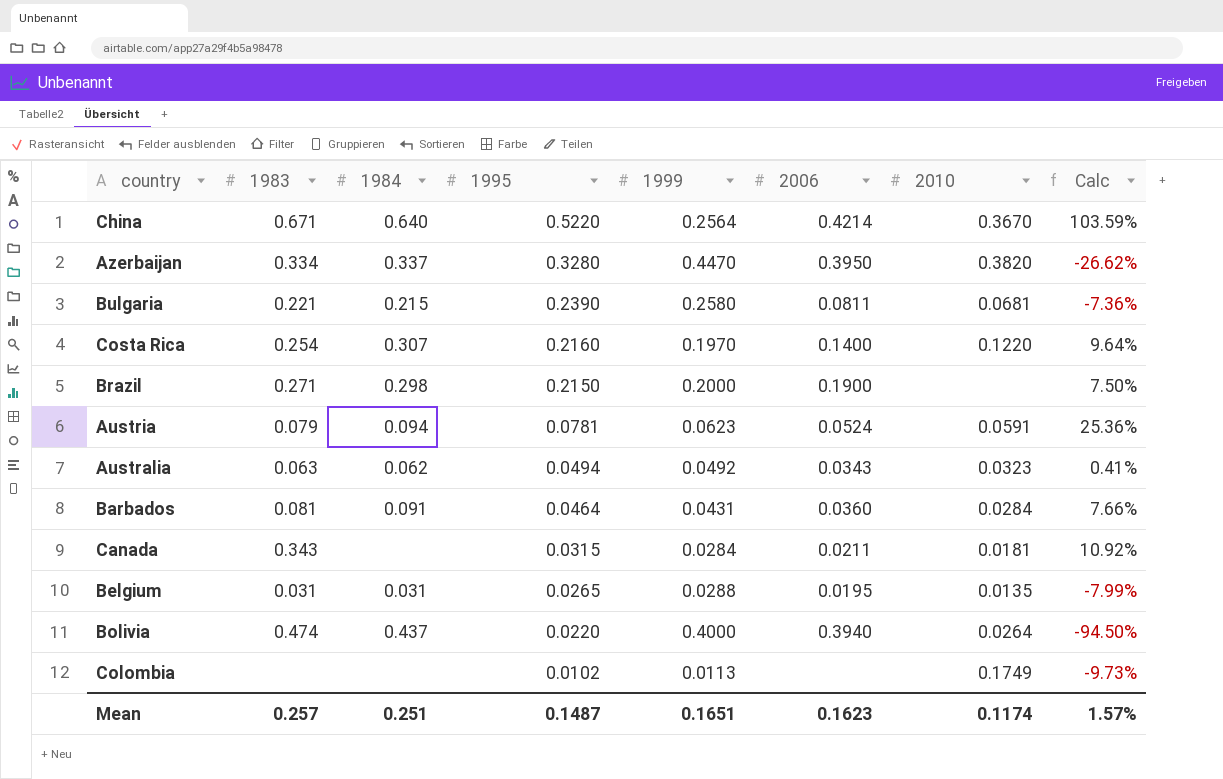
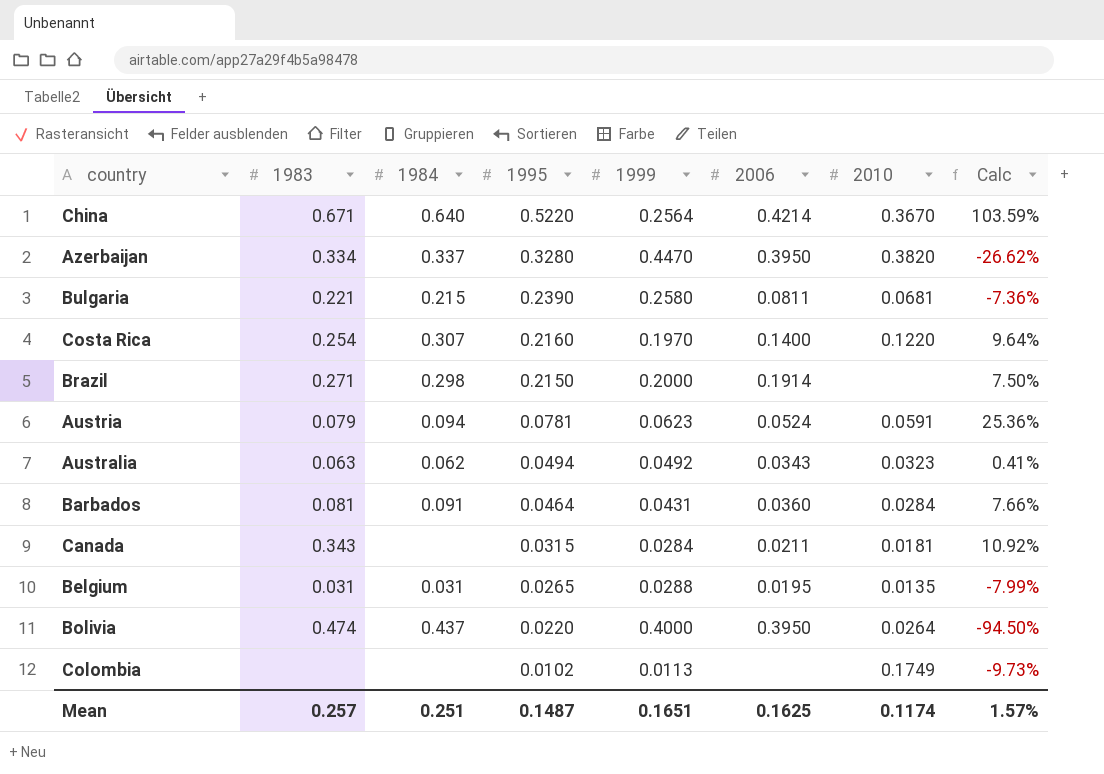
Brazil | 2006: 0.1900 -> 0.1914
Bolivia | 2006: 0.3940 -> 0.3950
Mean | 2006: 0.1623 -> 0.1625

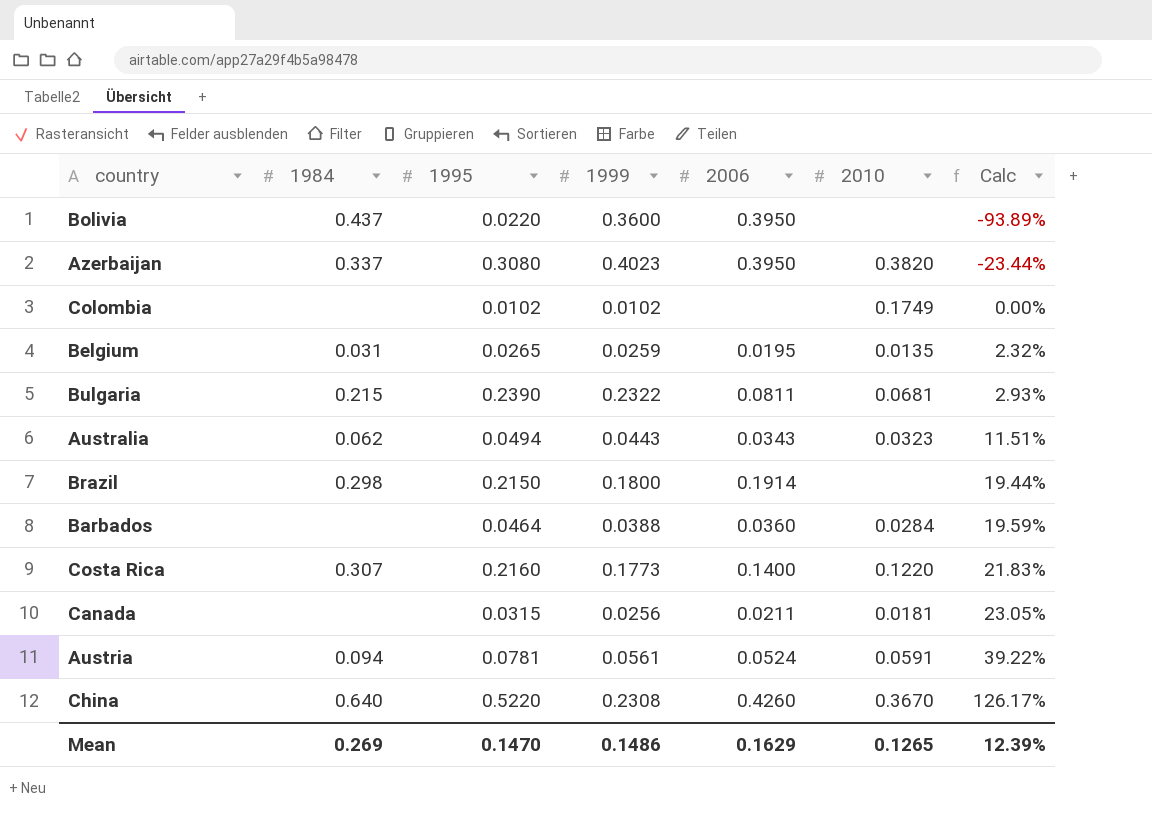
row order: 1995 descending -> Calc ascending
column 1983 | position: 2 -> none
Bolivia | 1999: 0.4000 -> 0.3600
Bolivia | 2010: 0.0264 -> none
Bolivia | Calc: -94.50% -> -93.89%
Azerbaijan | 1995: 0.3280 -> 0.3080
Azerbaijan | 1999: 0.4470 -> 0.4023
Azerbaijan | Calc: -26.62% -> -23.44%
Colombia | 1999: 0.0113 -> 0.0102
Colombia | Calc: -9.73% -> 0.00%
Belgium | 1999: 0.0288 -> 0.0259
Belgium | Calc: -7.99% -> 2.32%
Bulgaria | 1999: 0.2580 -> 0.2322
Bulgaria | Calc: -7.36% -> 2.93%
Australia | 1999: 0.0492 -> 0.0443
Australia | Calc: 0.41% -> 11.51%
Brazil | 1999: 0.2000 -> 0.1800
Brazil | Calc: 7.50% -> 19.44%
Barbados | 1984: 0.091 -> none
Barbados | 1999: 0.0431 -> 0.0388
Barbados | Calc: 7.66% -> 19.59%
Costa Rica | 1999: 0.1970 -> 0.1773
Costa Rica | Calc: 9.64% -> 21.83%
Canada | 1999: 0.0284 -> 0.0256
Canada | Calc: 10.92% -> 23.05%
Austria | 1999: 0.0623 -> 0.0561
Austria | Calc: 25.36% -> 39.22%
China | 1999: 0.2564 -> 0.2308
China | 2006: 0.4214 -> 0.4260
China | Calc: 103.59% -> 126.17%
Mean | 1984: 0.251 -> 0.269
Mean | 1995: 0.1487 -> 0.1470
Mean | 1999: 0.1651 -> 0.1486
Mean | 2006: 0.1625 -> 0.1629
Mean | 2010: 0.1174 -> 0.1265
Mean | Calc: 1.57% -> 12.39%

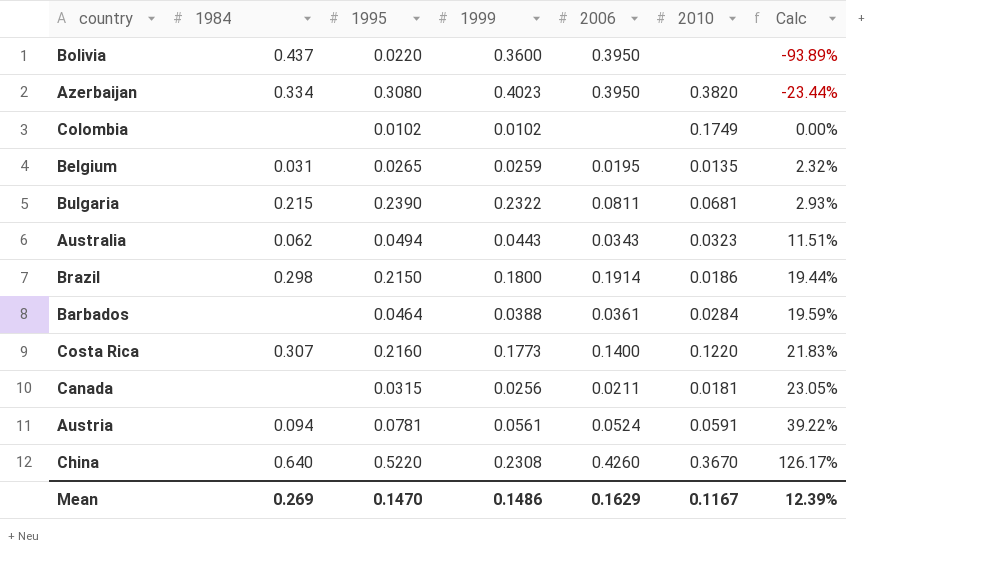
Azerbaijan | 1984: 0.337 -> 0.334
Brazil | 2010: none -> 0.0186
Barbados | 2006: 0.0360 -> 0.0361
Mean | 2010: 0.1265 -> 0.1167

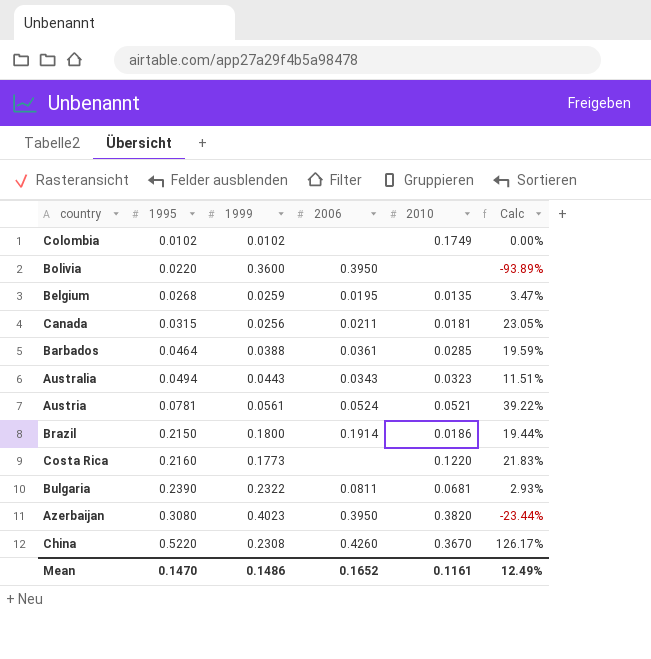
row order: Calc ascending -> 1995 ascending
column 1984 | position: 2 -> none
Belgium | 1995: 0.0265 -> 0.0268
Belgium | Calc: 2.32% -> 3.47%
Barbados | 2010: 0.0284 -> 0.0285
Austria | 2010: 0.0591 -> 0.0521
Costa Rica | 2006: 0.1400 -> none
Mean | 2006: 0.1629 -> 0.1652
Mean | 2010: 0.1167 -> 0.1161
Mean | Calc: 12.39% -> 12.49%

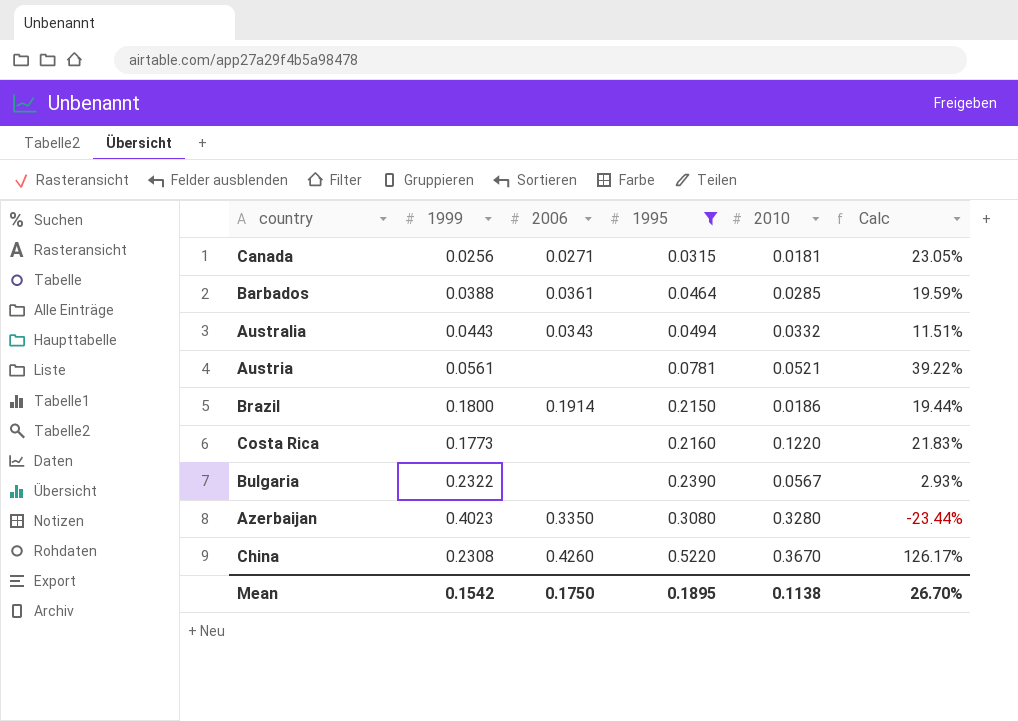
filter: none -> 1995 >= 0.0315
column 1995 | position: 2 -> 4
Canada | 2006: 0.0211 -> 0.0271
Australia | 2010: 0.0323 -> 0.0332
Austria | 2006: 0.0524 -> none
Bulgaria | 2006: 0.0811 -> none
Bulgaria | 2010: 0.0681 -> 0.0567
Azerbaijan | 2006: 0.3950 -> 0.3350
Azerbaijan | 2010: 0.3820 -> 0.3280
Mean | 1999: 0.1486 -> 0.1542
Mean | 2006: 0.1652 -> 0.1750
Mean | 1995: 0.1470 -> 0.1895
Mean | 2010: 0.1161 -> 0.1138
Mean | Calc: 12.49% -> 26.70%

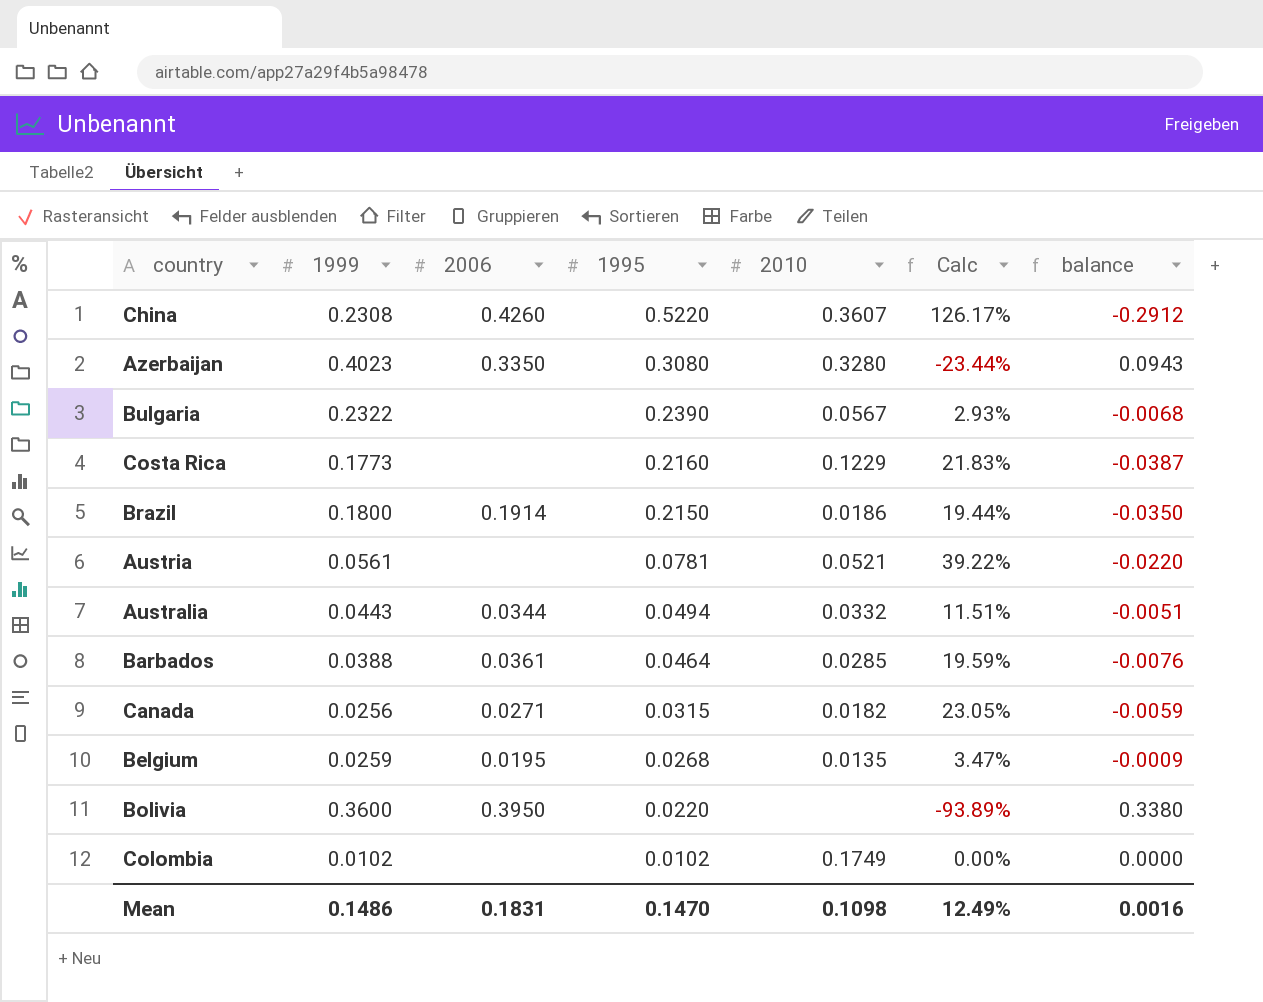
filter: 1995 >= 0.0315 -> none
row order: 1995 ascending -> 1995 descending
column balance | formula: none -> [1999] - [1995]
China | 2010: 0.3670 -> 0.3607
Costa Rica | 2010: 0.1220 -> 0.1229
Australia | 2006: 0.0343 -> 0.0344
Canada | 2010: 0.0181 -> 0.0182
Mean | 1999: 0.1542 -> 0.1486
Mean | 2006: 0.1750 -> 0.1831
Mean | 1995: 0.1895 -> 0.1470
Mean | 2010: 0.1138 -> 0.1098
Mean | Calc: 26.70% -> 12.49%

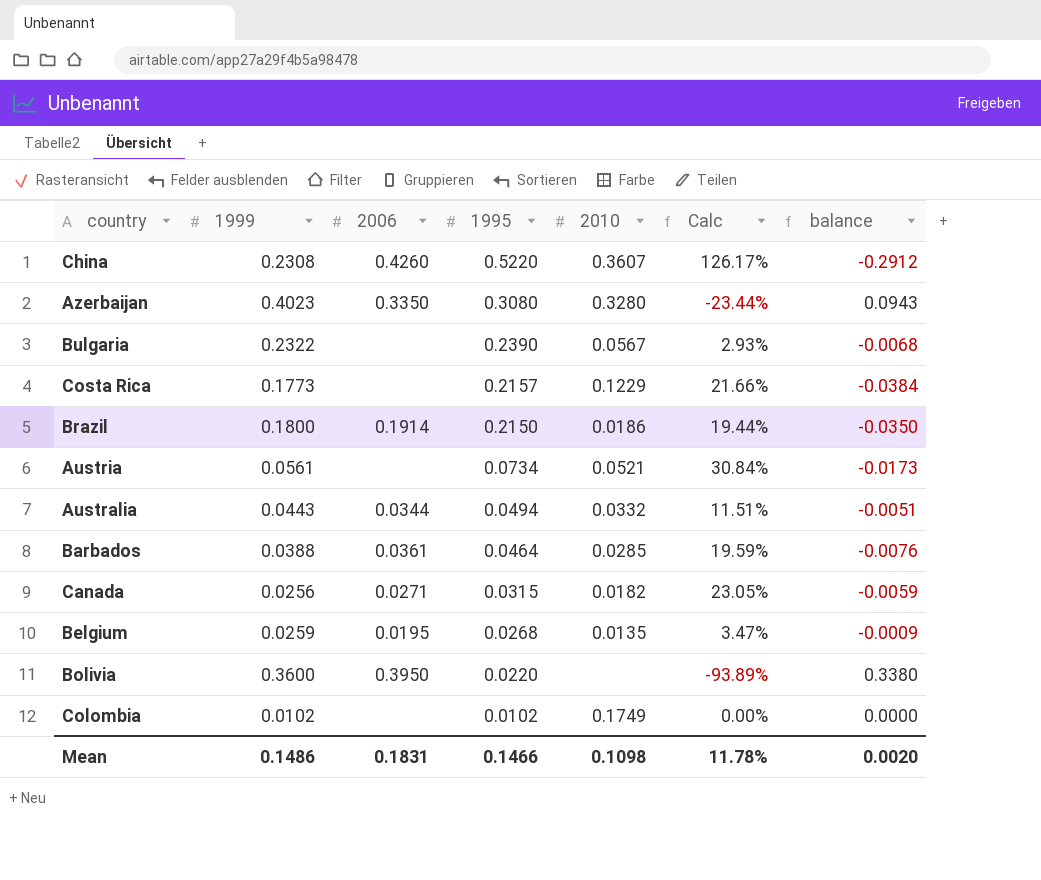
Costa Rica | 1995: 0.2160 -> 0.2157
Costa Rica | Calc: 21.83% -> 21.66%
Costa Rica | balance: -0.0387 -> -0.0384
Austria | 1995: 0.0781 -> 0.0734
Austria | Calc: 39.22% -> 30.84%
Austria | balance: -0.0220 -> -0.0173
Mean | 1995: 0.1470 -> 0.1466
Mean | Calc: 12.49% -> 11.78%
Mean | balance: 0.0016 -> 0.0020

